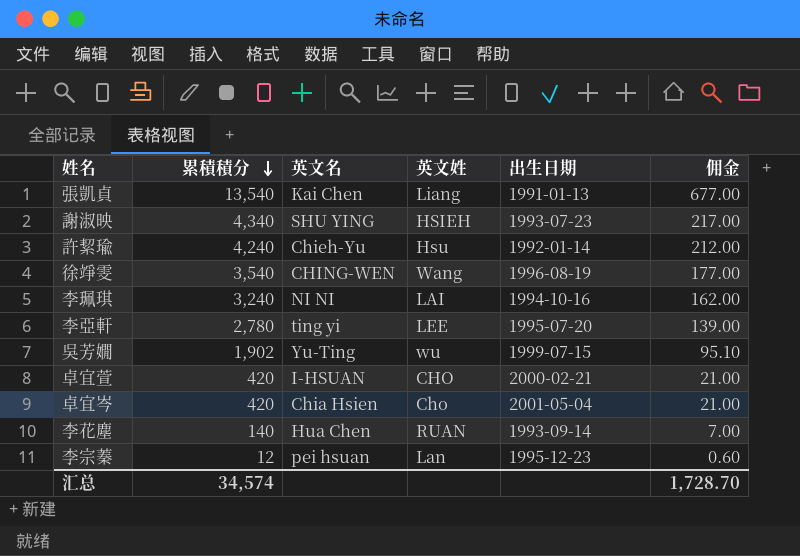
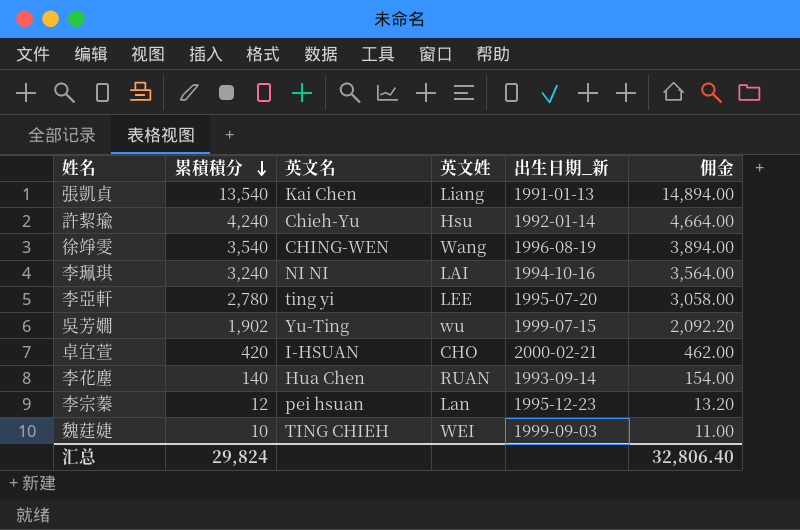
column name: 出生日期 -> 出生日期_新
column 佣金 | formula: [累積積分] * 0.05 -> [累積積分] * 1.1
row 謝淑映: 4,340 | SHU YING | HSIEH | 1993-07-23 | 217.00 -> none
row 卓宜岑: 420 | Chia Hsien | Cho | 2001-05-04 | 21.00 -> none
row 魏莛婕: none -> 10 | TING CHIEH | WEI | 1999-09-03 | 11.00
汇总 | 累積積分: 34,574 -> 29,824
汇总 | 佣金: 1,728.70 -> 32,806.40

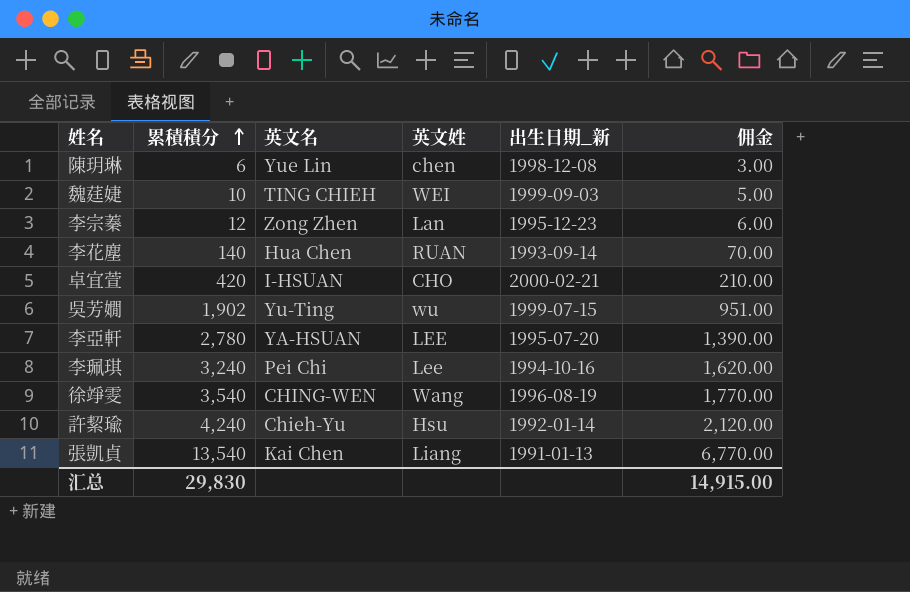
row order: 累積積分 descending -> 累積積分 ascending
column 佣金 | formula: [累積積分] * 1.1 -> [累積積分] * 0.5
row 陳玥琳: none -> 6 | Yue Lin | chen | 1998-12-08 | 3.00
李宗蓁 | 英文名: pei hsuan -> Zong Zhen
李亞軒 | 英文名: ting yi -> YA-HSUAN
李珮琪 | 英文名: NI NI -> Pei Chi
李珮琪 | 英文姓: LAI -> Lee
汇总 | 累積積分: 29,824 -> 29,830
汇总 | 佣金: 32,806.40 -> 14,915.00

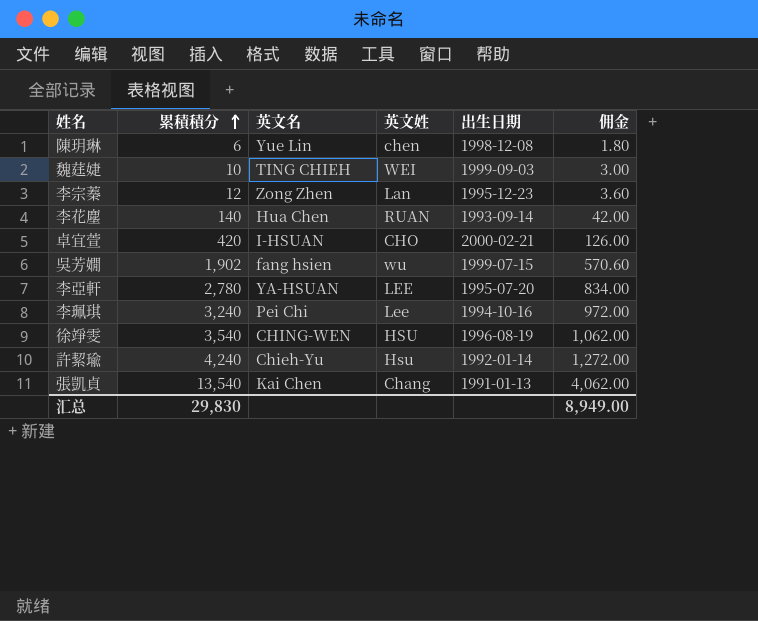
column name: 出生日期_新 -> 出生日期
column 佣金 | formula: [累積積分] * 0.5 -> [累積積分] * 0.3
吳芳嫺 | 英文名: Yu-Ting -> fang hsien
徐竫雯 | 英文姓: Wang -> HSU
張凱貞 | 英文姓: Liang -> Chang
汇总 | 佣金: 14,915.00 -> 8,949.00

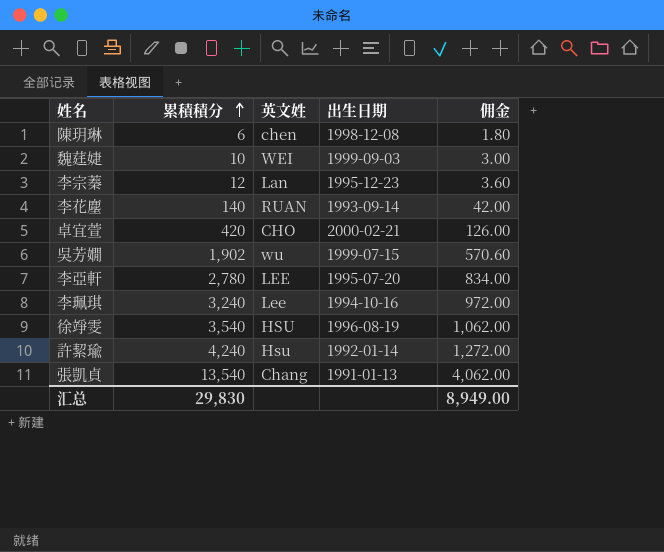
column 英文名 | position: 3 -> none

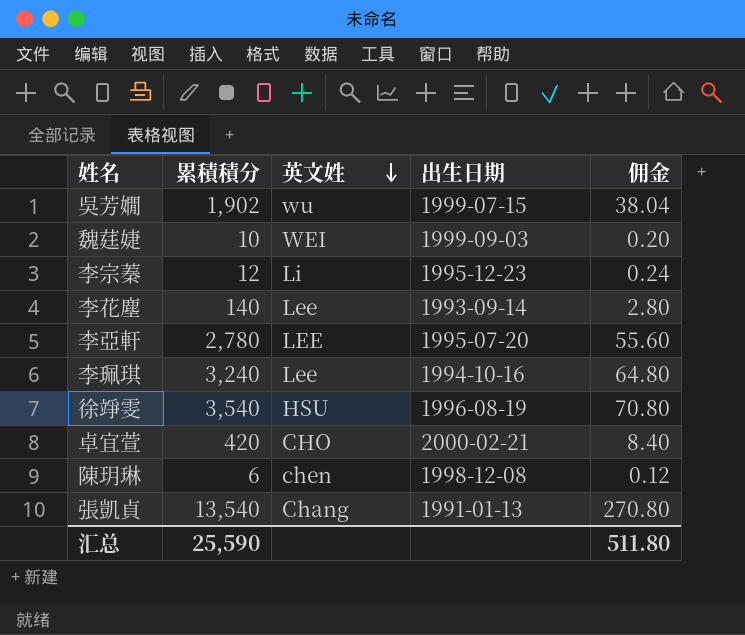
row order: 累積積分 ascending -> 英文姓 descending
column 佣金 | formula: [累積積分] * 0.3 -> [累積積分] * 0.02
row 許絜瑜: 4,240 | Hsu | 1992-01-14 | 1,272.00 -> none
李宗蓁 | 英文姓: Lan -> Li
李花塵 | 英文姓: RUAN -> Lee
汇总 | 累積積分: 29,830 -> 25,590
汇总 | 佣金: 8,949.00 -> 511.80

